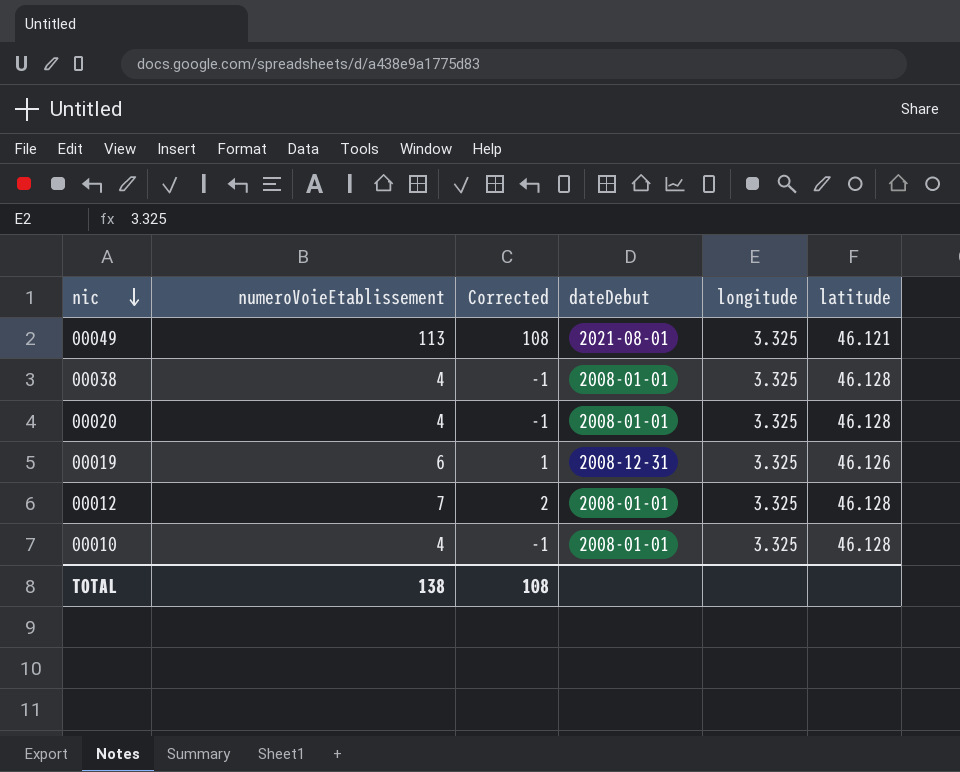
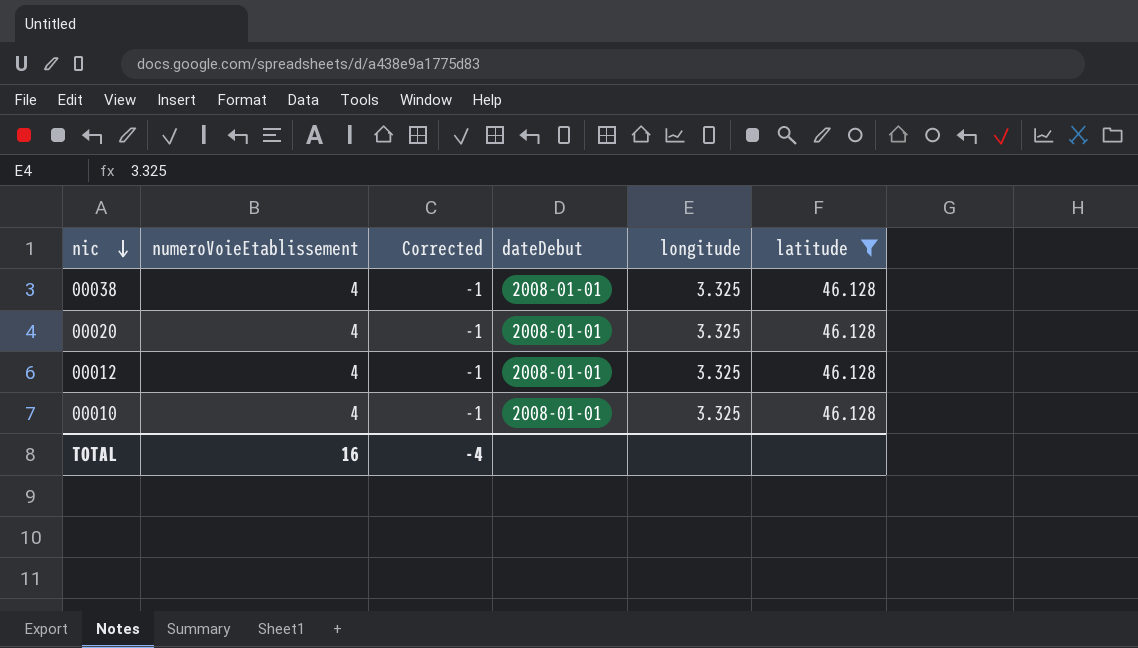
filter: none -> latitude = 46.128
00012 | numeroVoieEtablissement: 7 -> 4
00012 | Corrected: 2 -> -1
TOTAL | numeroVoieEtablissement: 138 -> 16
TOTAL | Corrected: 108 -> -4

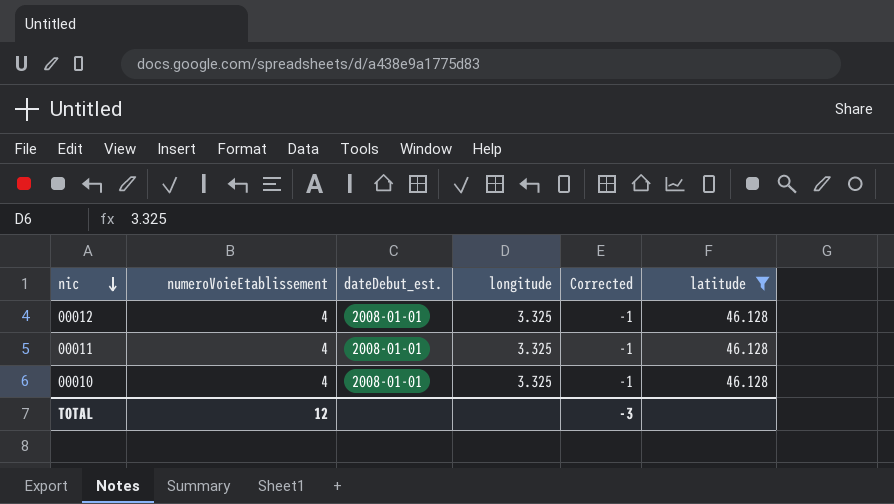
column name: dateDebut -> dateDebut_est.
column Corrected | position: 3 -> 5
row 00038: 4 | -1 | 2008-01-01 | 3.325 | 46.128 -> none
row 00020: 4 | -1 | 2008-01-01 | 3.325 | 46.128 -> none
row 00011: none -> 4 | 2008-01-01 | 3.325 | -1 | 46.128
TOTAL | numeroVoieEtablissement: 16 -> 12
TOTAL | Corrected: -4 -> -3

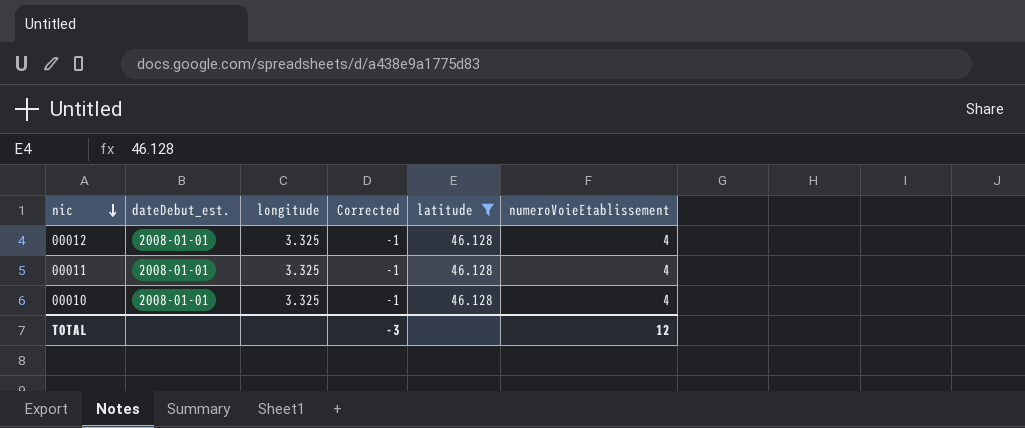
column numeroVoieEtablissement | position: 2 -> 6

